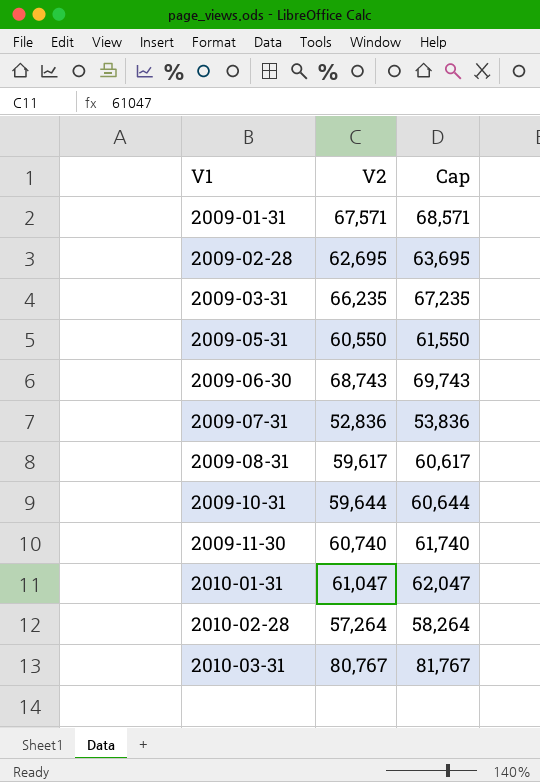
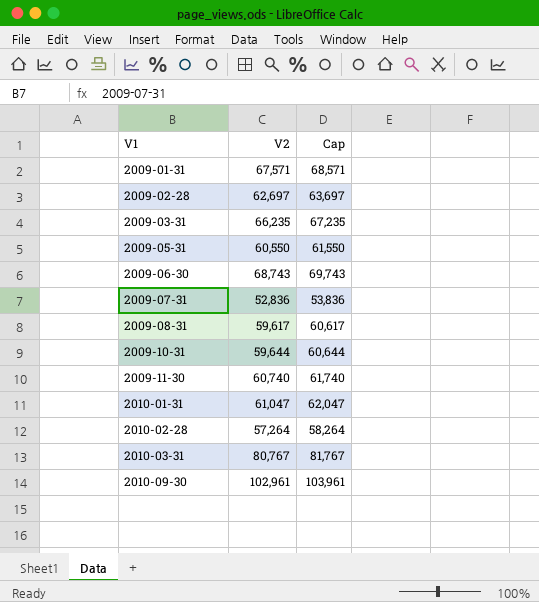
2009-02-28 | V2: 62,695 -> 62,697
2009-02-28 | Cap: 63,695 -> 63,697
row 2010-09-30: none -> 102,961 | 103,961

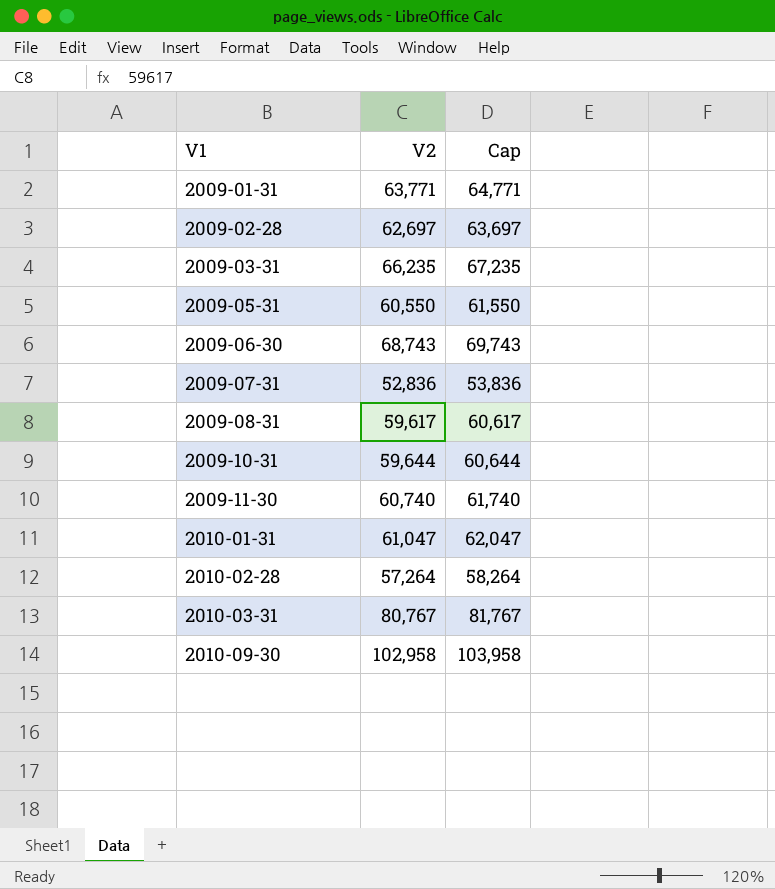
2009-01-31 | V2: 67,571 -> 63,771
2009-01-31 | Cap: 68,571 -> 64,771
2010-09-30 | V2: 102,961 -> 102,958
2010-09-30 | Cap: 103,961 -> 103,958

